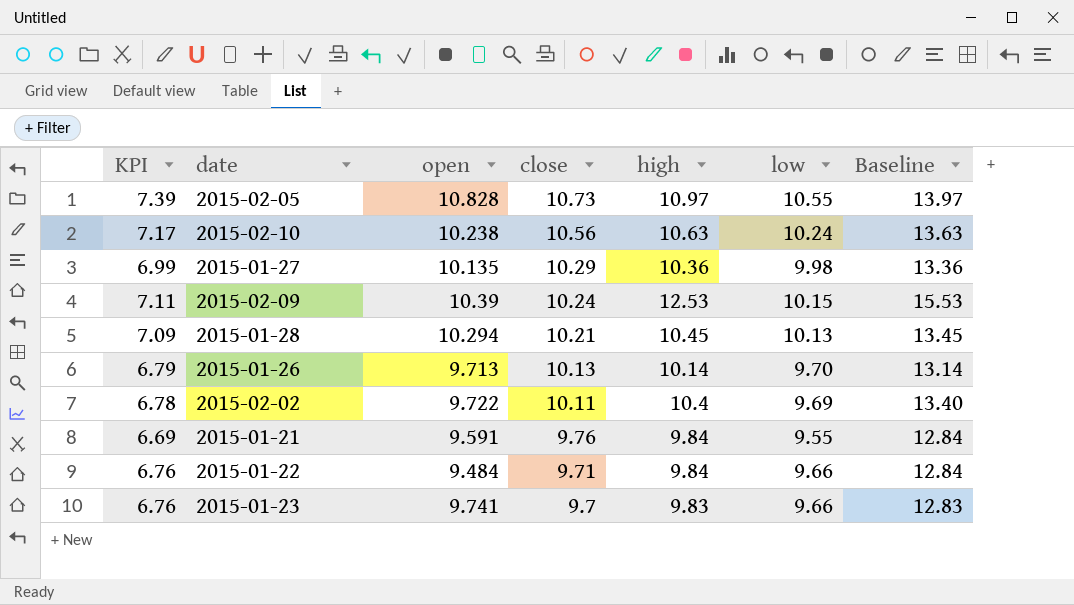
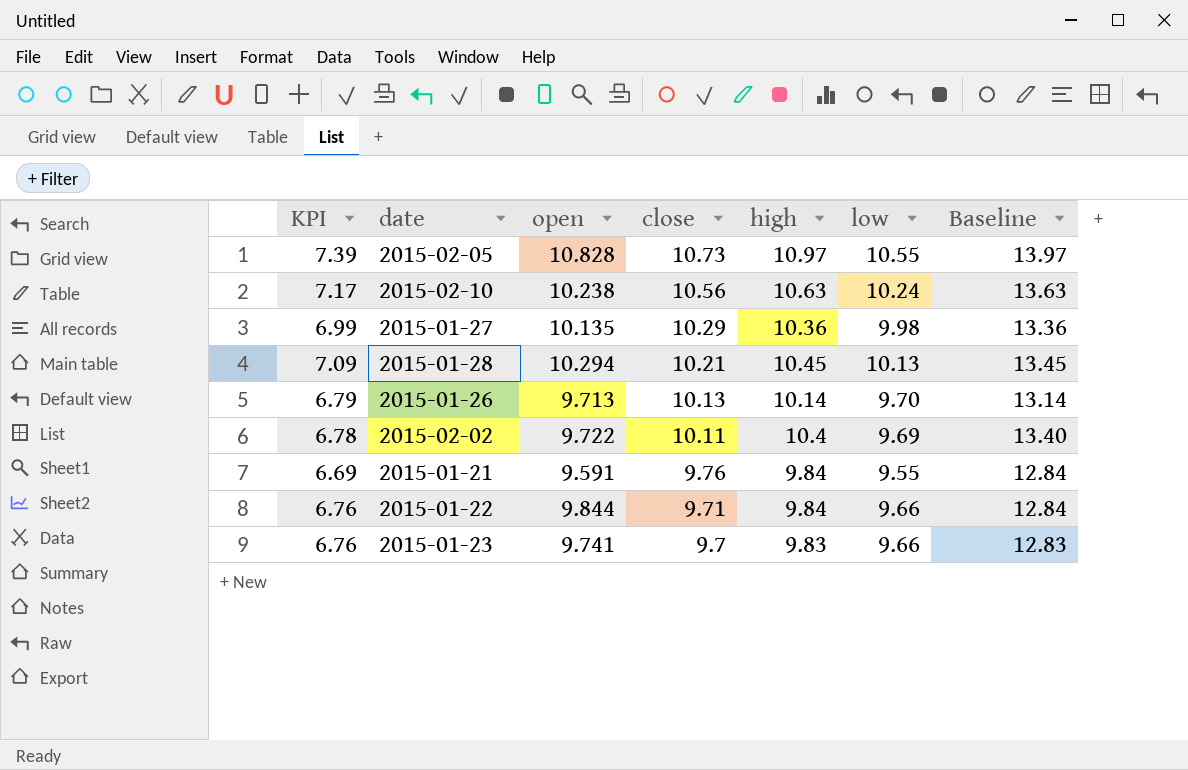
row 2015-02-09: 7.11 | 10.39 | 10.24 | 12.53 | 10.15 | 15.53 -> none
2015-01-22 | open: 9.484 -> 9.844

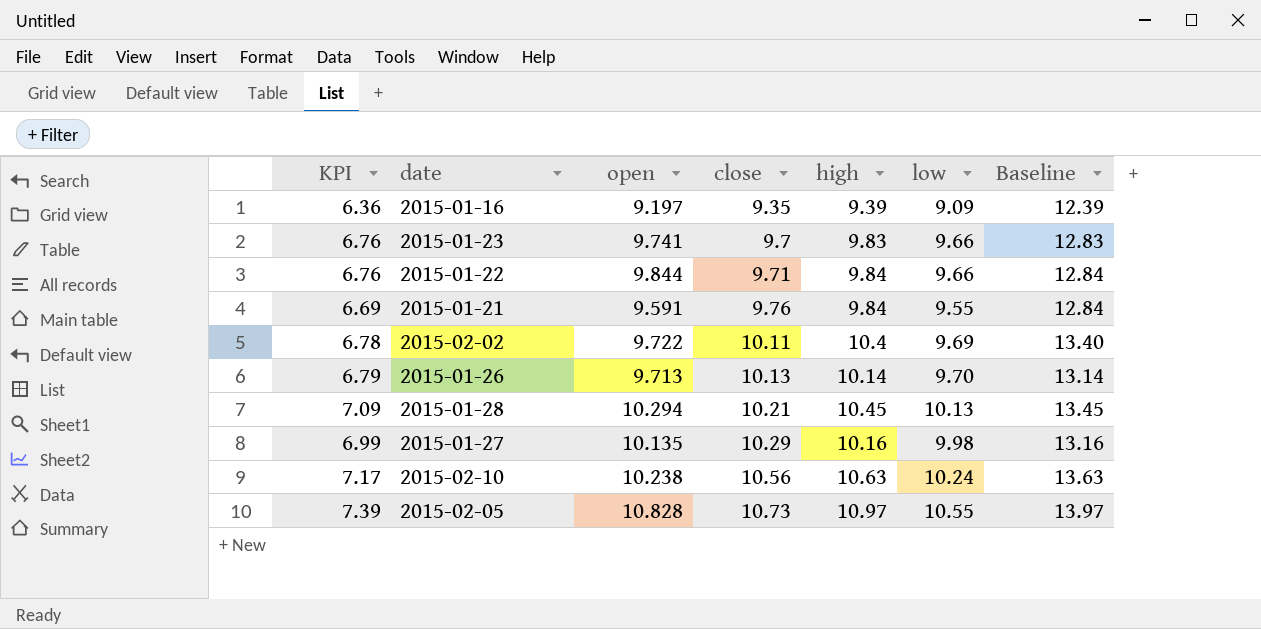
row order: close descending -> close ascending
row 2015-01-16: none -> 6.36 | 9.197 | 9.35 | 9.39 | 9.09 | 12.39
2015-01-27 | high: 10.36 -> 10.16
2015-01-27 | Baseline: 13.36 -> 13.16

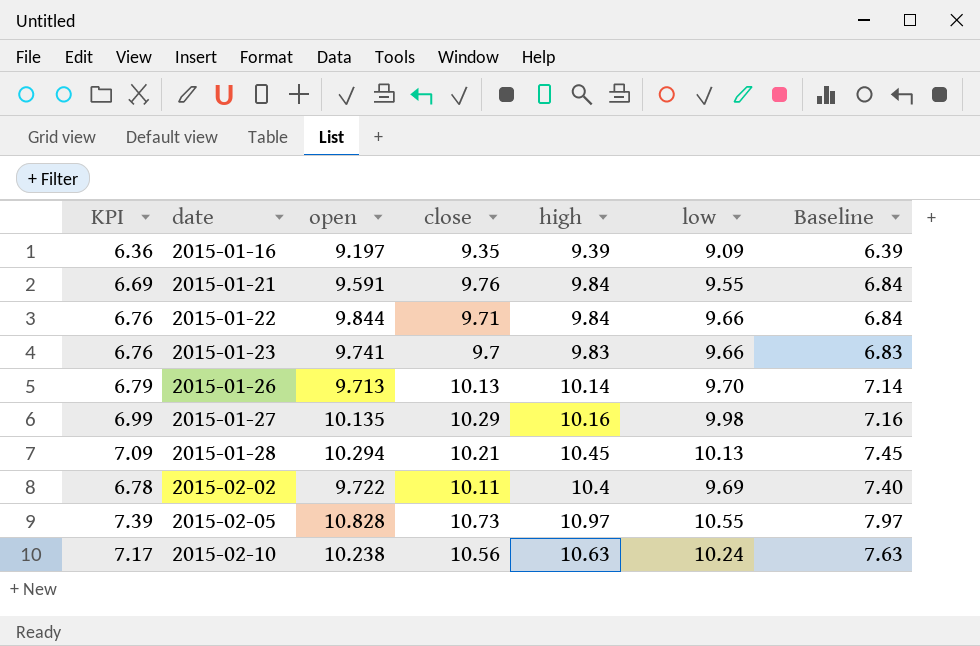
row order: close ascending -> date ascending
column Baseline | formula: [high] + 3 -> [high] - 3

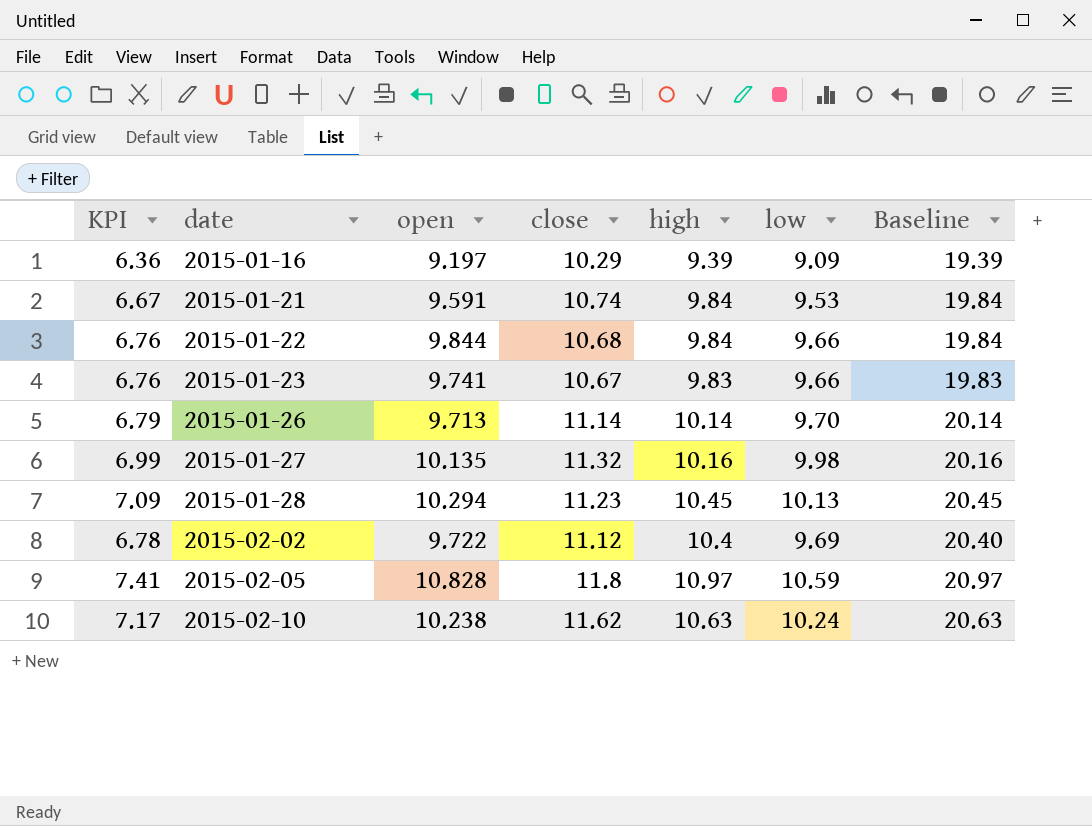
column Baseline | formula: [high] - 3 -> [high] + 10
2015-01-16 | close: 9.35 -> 10.29
2015-01-21 | KPI: 6.69 -> 6.67
2015-01-21 | close: 9.76 -> 10.74
2015-01-21 | low: 9.55 -> 9.53
2015-01-22 | close: 9.71 -> 10.68
2015-01-23 | close: 9.7 -> 10.67
2015-01-26 | close: 10.13 -> 11.14
2015-01-27 | close: 10.29 -> 11.32
2015-01-28 | close: 10.21 -> 11.23
2015-02-02 | close: 10.11 -> 11.12
2015-02-05 | KPI: 7.39 -> 7.41
2015-02-05 | close: 10.73 -> 11.8
2015-02-05 | low: 10.55 -> 10.59
2015-02-10 | close: 10.56 -> 11.62

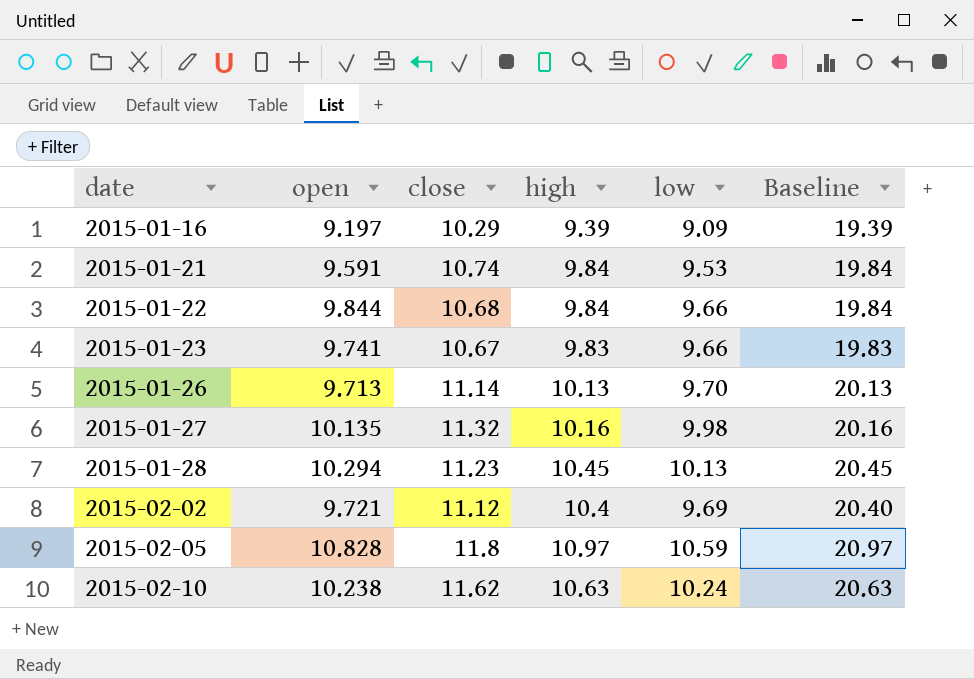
column KPI | formula: [low] * 0.7 -> none
2015-01-26 | high: 10.14 -> 10.13
2015-01-26 | Baseline: 20.14 -> 20.13
2015-02-02 | open: 9.722 -> 9.721

